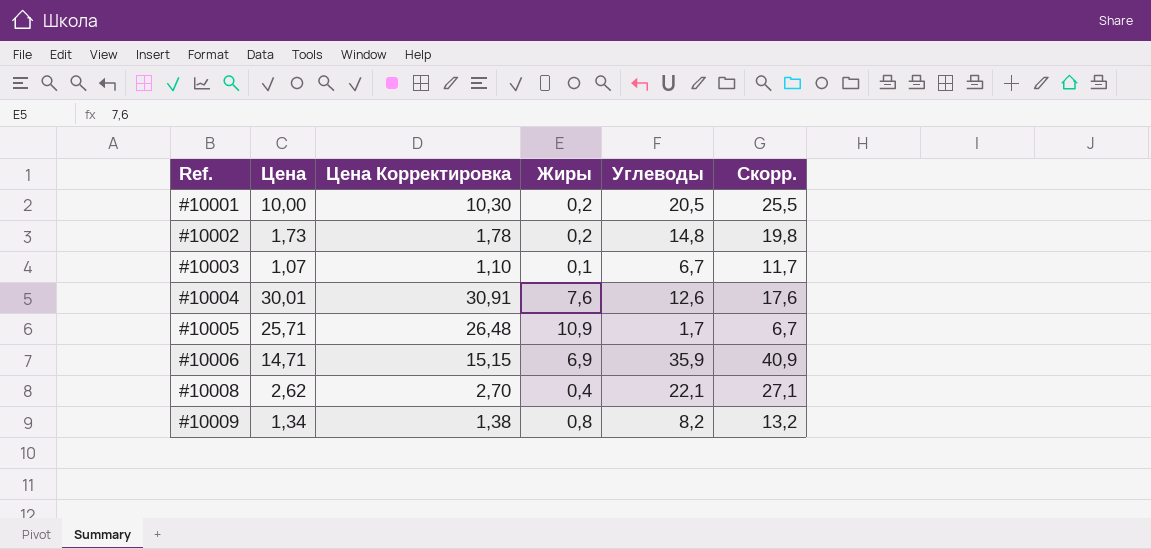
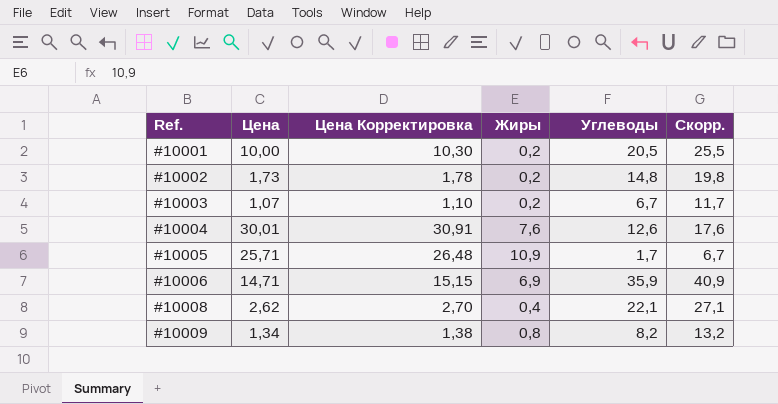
#10003 | Жиры: 0,1 -> 0,2

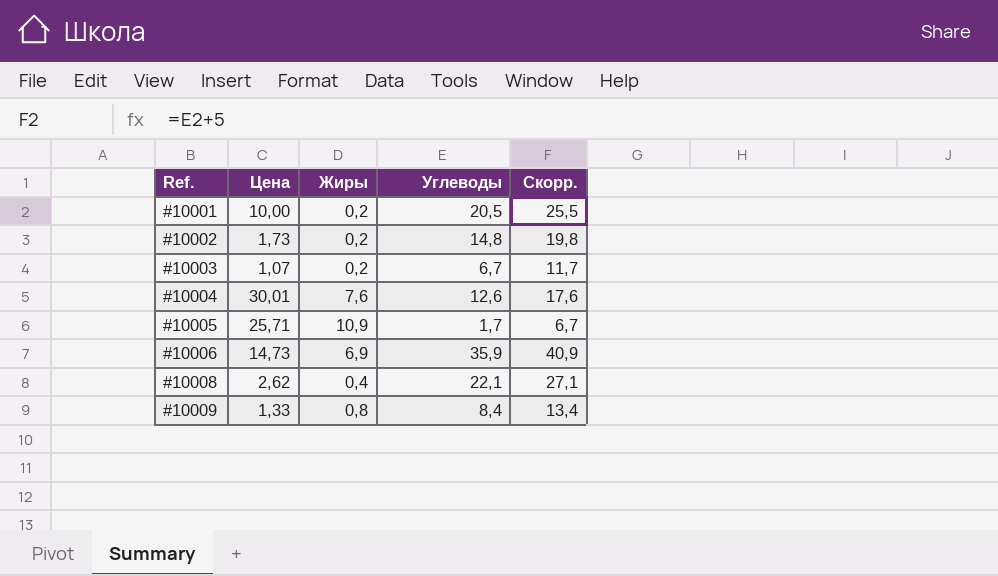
column Цена Корректировка | formula: [Цена] * 1,03 -> none
#10006 | Цена: 14,71 -> 14,73
#10009 | Цена: 1,34 -> 1,33
#10009 | Углеводы: 8,2 -> 8,4
#10009 | Скорр.: 13,2 -> 13,4

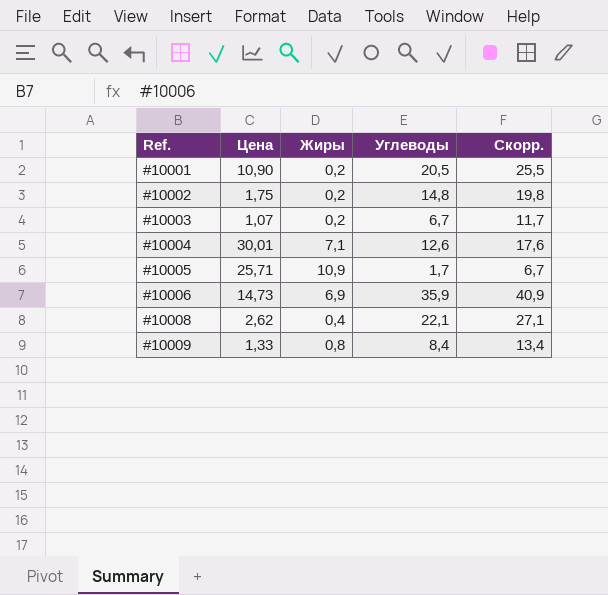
#10001 | Цена: 10,00 -> 10,90
#10002 | Цена: 1,73 -> 1,75
#10004 | Жиры: 7,6 -> 7,1

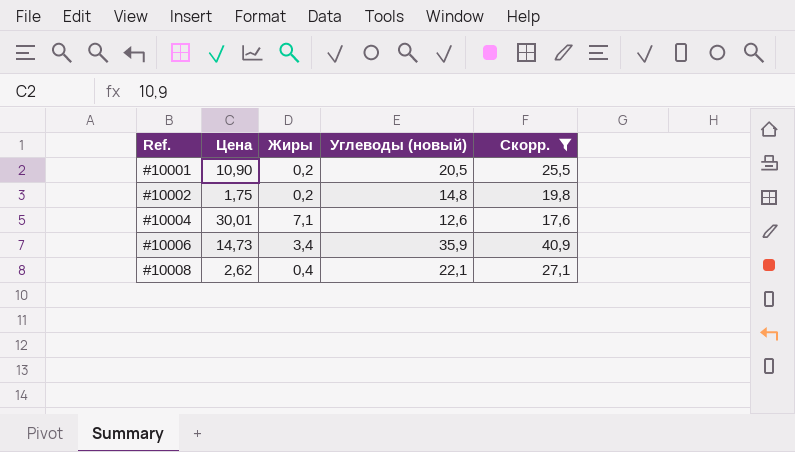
filter: none -> Скорр. >= 17,6
column name: Углеводы -> Углеводы (новый)
#10006 | Жиры: 6,9 -> 3,4

